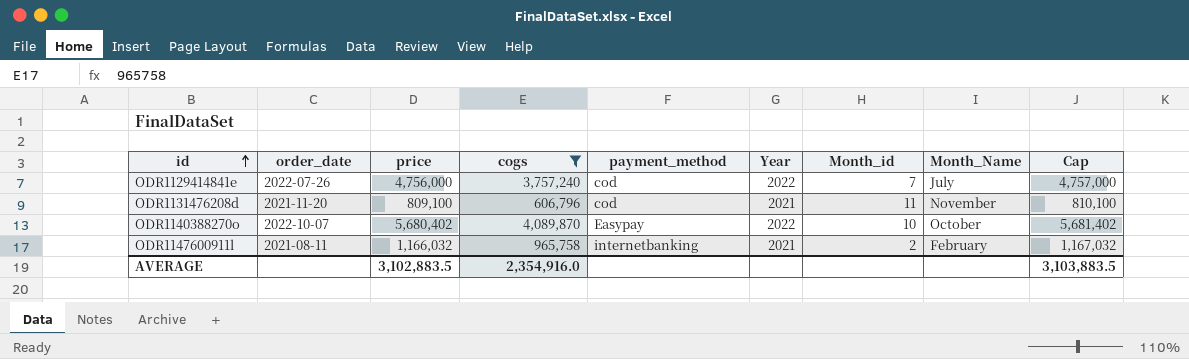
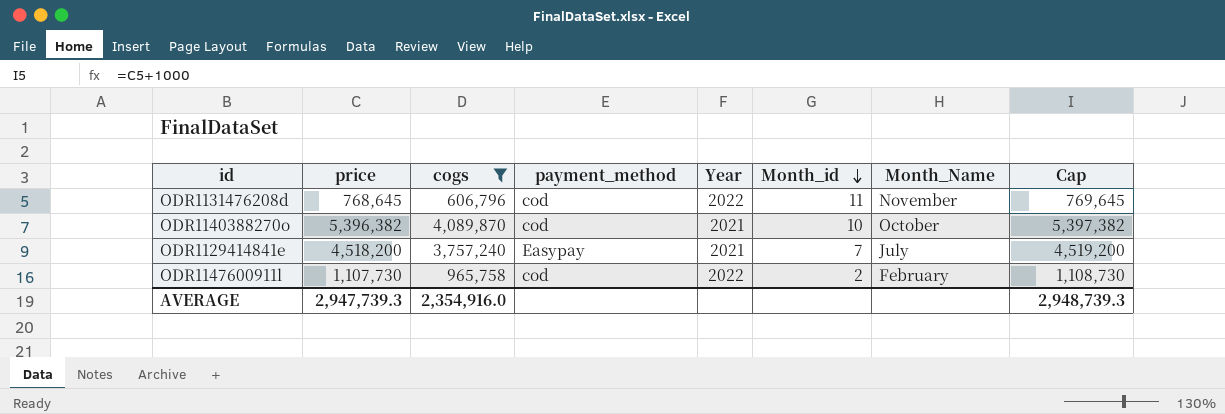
row order: id ascending -> Month_id descending
column order_date | position: 2 -> none
ODR1131476208d | price: 809,100 -> 768,645
ODR1131476208d | Year: 2021 -> 2022
ODR1131476208d | Cap: 810,100 -> 769,645
ODR1140388270o | price: 5,680,402 -> 5,396,382
ODR1140388270o | payment_method: Easypay -> cod
ODR1140388270o | Year: 2022 -> 2021
ODR1140388270o | Cap: 5,681,402 -> 5,397,382
ODR1129414841e | price: 4,756,000 -> 4,518,200
ODR1129414841e | payment_method: cod -> Easypay
ODR1129414841e | Year: 2022 -> 2021
ODR1129414841e | Cap: 4,757,000 -> 4,519,200
ODR1147600911l | price: 1,166,032 -> 1,107,730
ODR1147600911l | payment_method: internetbanking -> cod
ODR1147600911l | Year: 2021 -> 2022
ODR1147600911l | Cap: 1,167,032 -> 1,108,730
AVERAGE | price: 3,102,883.5 -> 2,947,739.3
AVERAGE | Cap: 3,103,883.5 -> 2,948,739.3

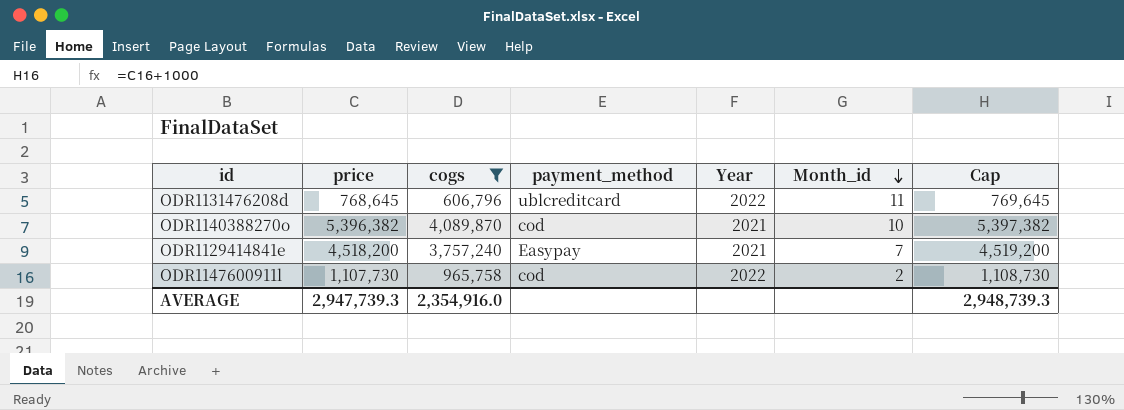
column Month_Name | position: 7 -> none
ODR1131476208d | payment_method: cod -> ublcreditcard

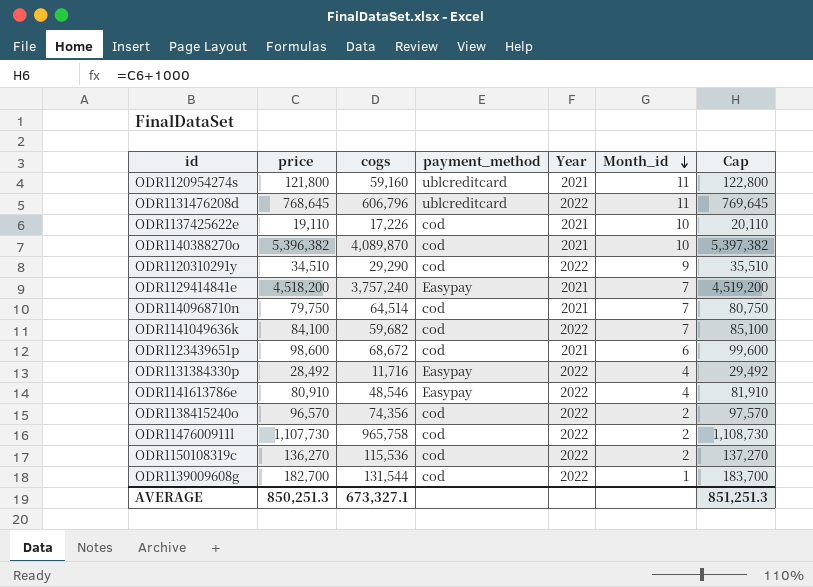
filter: cogs >= 606,796 -> none
AVERAGE | price: 2,947,739.3 -> 850,251.3
AVERAGE | cogs: 2,354,916.0 -> 673,327.1
AVERAGE | Cap: 2,948,739.3 -> 851,251.3

